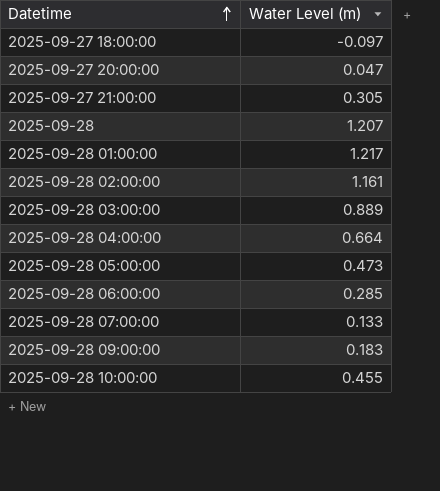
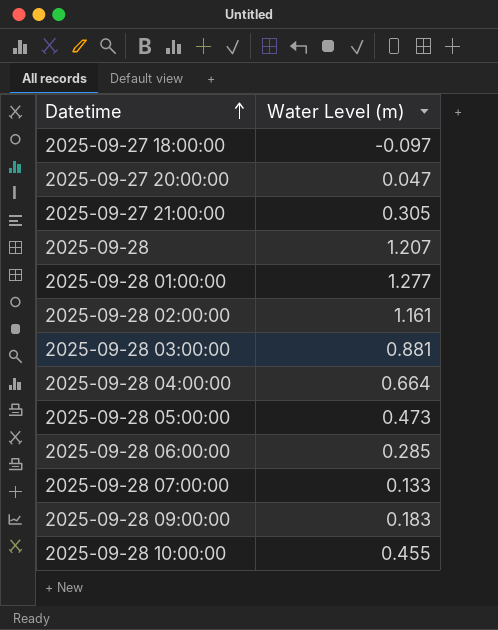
2025-09-28 01:00:00 | Water Level (m): 1.217 -> 1.277
2025-09-28 03:00:00 | Water Level (m): 0.889 -> 0.881

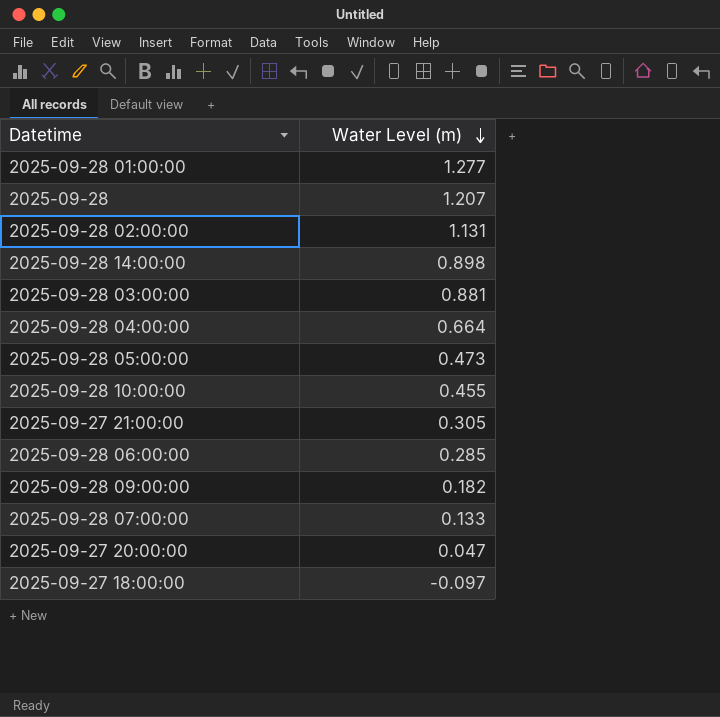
row order: Datetime ascending -> Water Level (m) descending
2025-09-28 02:00:00 | Water Level (m): 1.161 -> 1.131
row 2025-09-28 14:00:00: none -> 0.898
2025-09-28 09:00:00 | Water Level (m): 0.183 -> 0.182

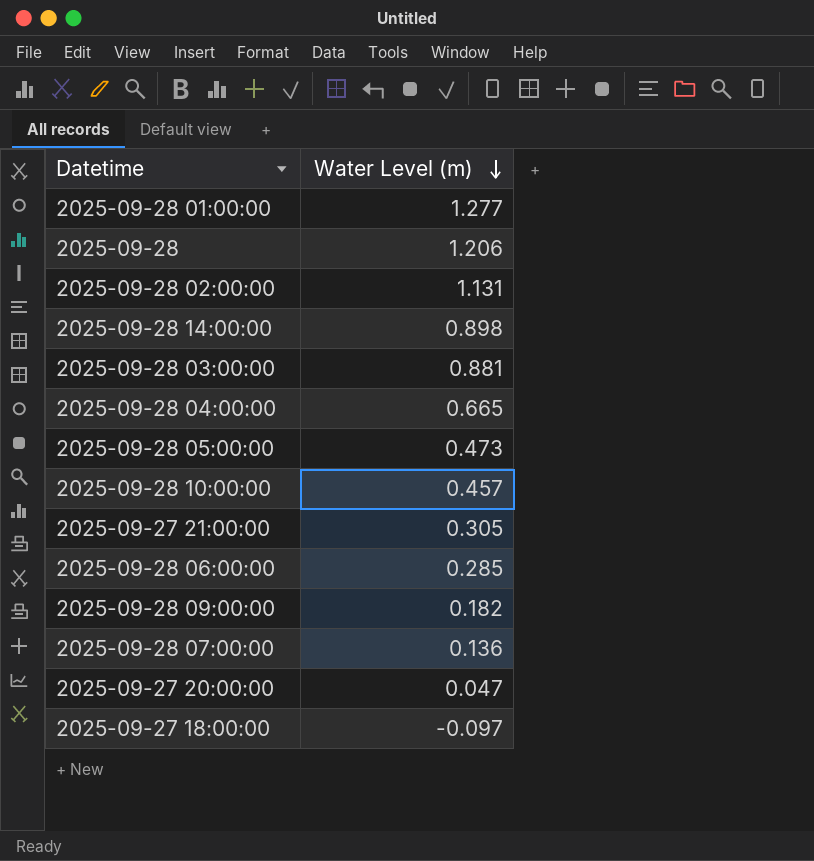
2025-09-28 | Water Level (m): 1.207 -> 1.206
2025-09-28 04:00:00 | Water Level (m): 0.664 -> 0.665
2025-09-28 10:00:00 | Water Level (m): 0.455 -> 0.457
2025-09-28 07:00:00 | Water Level (m): 0.133 -> 0.136

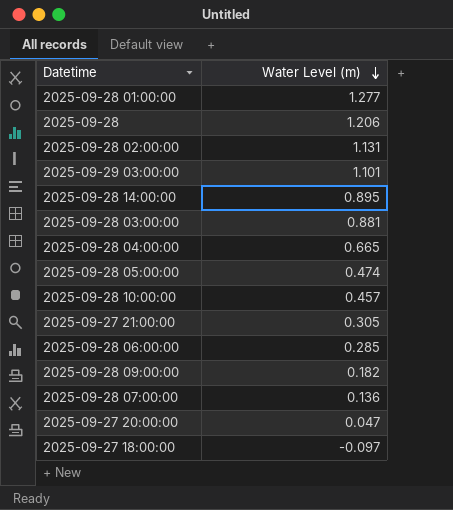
row 2025-09-29 03:00:00: none -> 1.101
2025-09-28 14:00:00 | Water Level (m): 0.898 -> 0.895
2025-09-28 05:00:00 | Water Level (m): 0.473 -> 0.474

